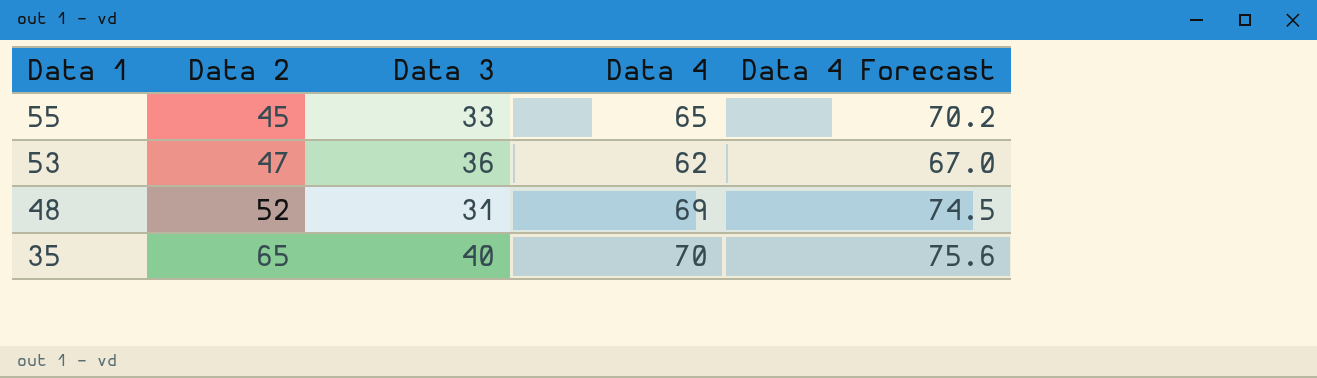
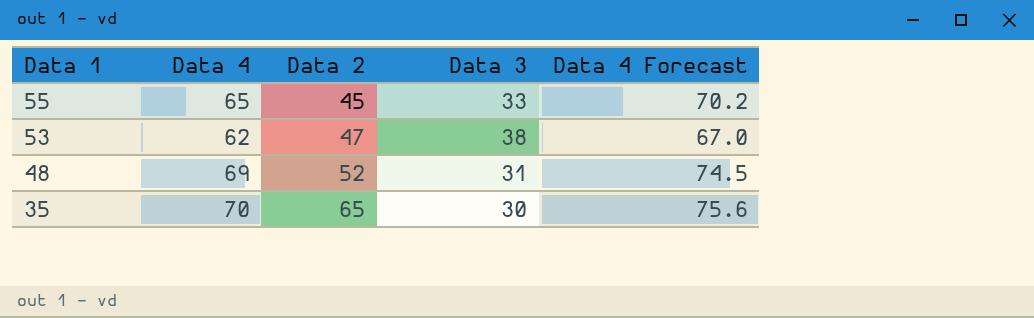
column Data 4 | position: 4 -> 2
53 | Data 3: 36 -> 38
35 | Data 3: 40 -> 30

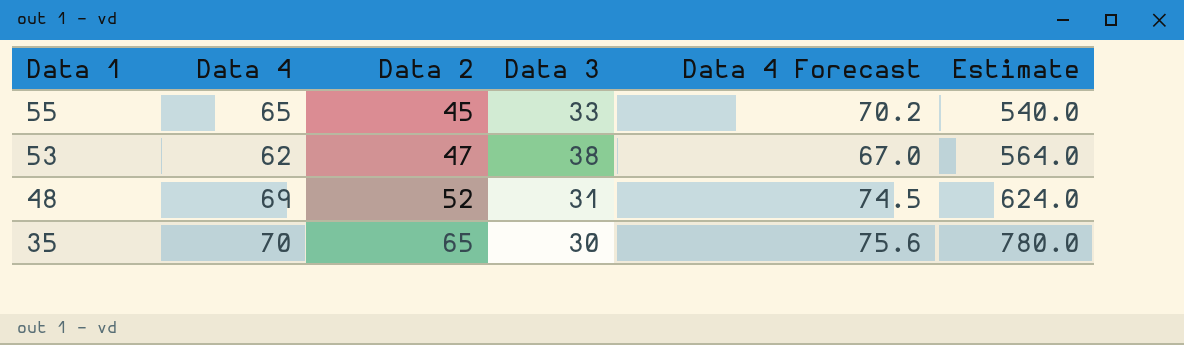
column Estimate | formula: none -> [Data 2] * 12

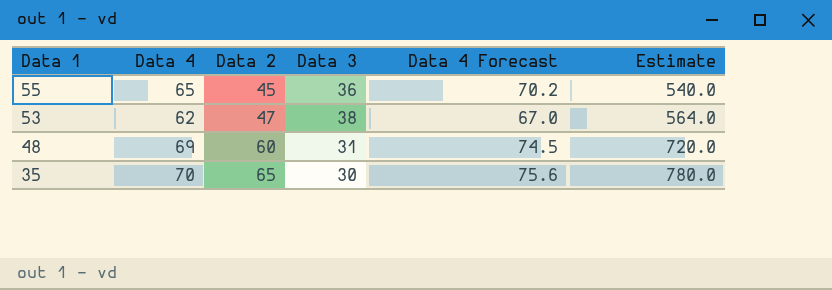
55 | Data 3: 33 -> 36
48 | Data 2: 52 -> 60
48 | Estimate: 624.0 -> 720.0

